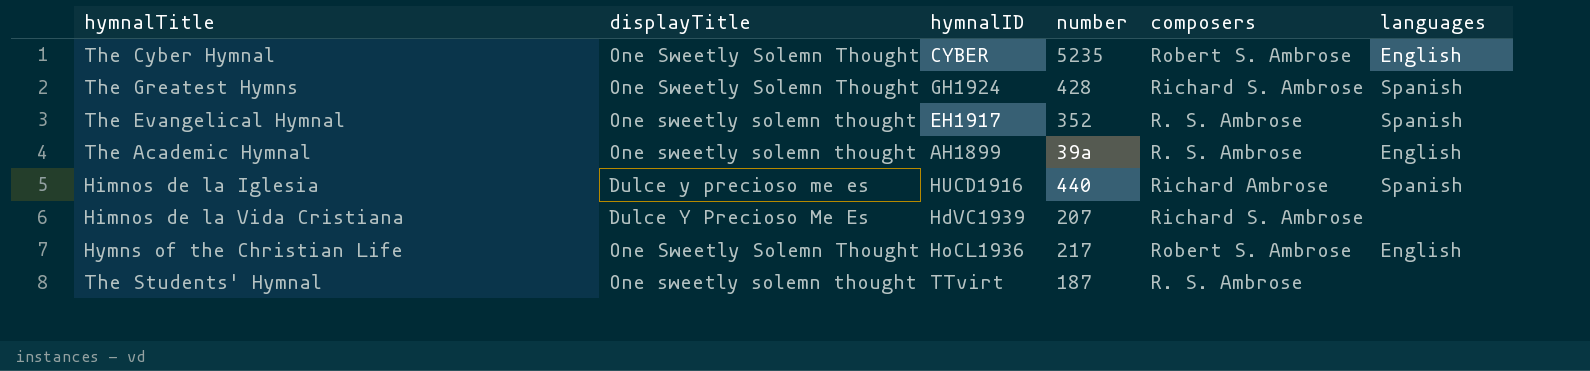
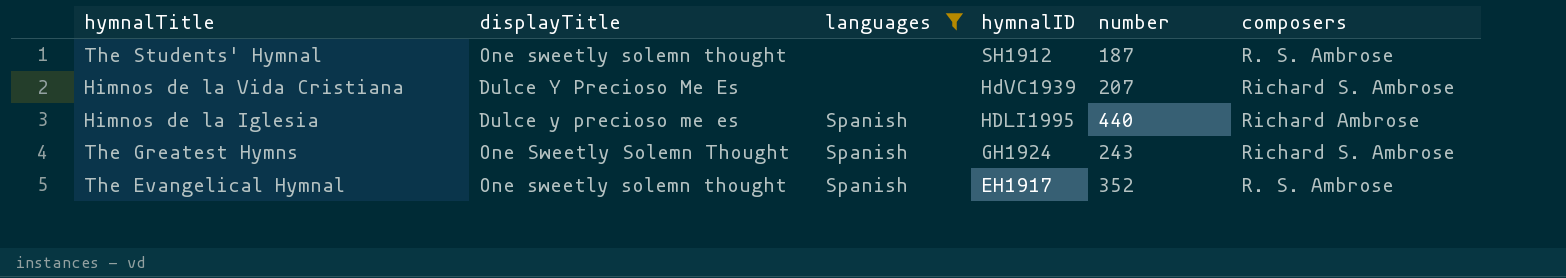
filter: none -> languages != English
row order: none -> hymnalID descending
column languages | position: 6 -> 3
The Students' Hymnal | hymnalID: TTvirt -> SH1912
Himnos de la Iglesia | hymnalID: HUCD1916 -> HDLI1995
The Greatest Hymns | number: 428 -> 243

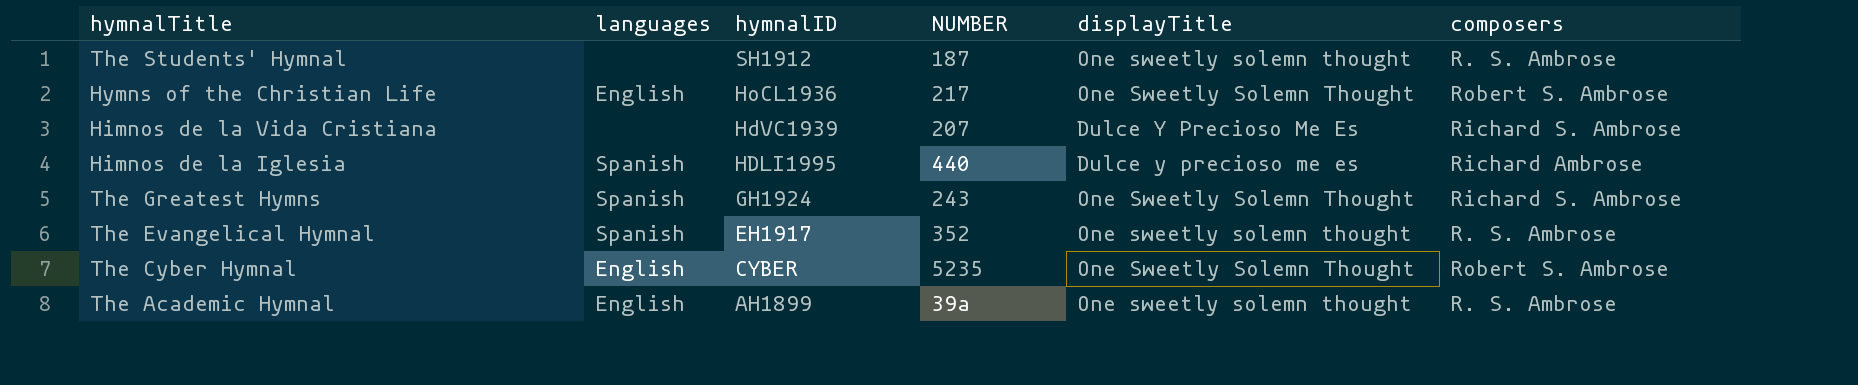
filter: languages != English -> none
column name: number -> NUMBER
column displayTitle | position: 2 -> 5

